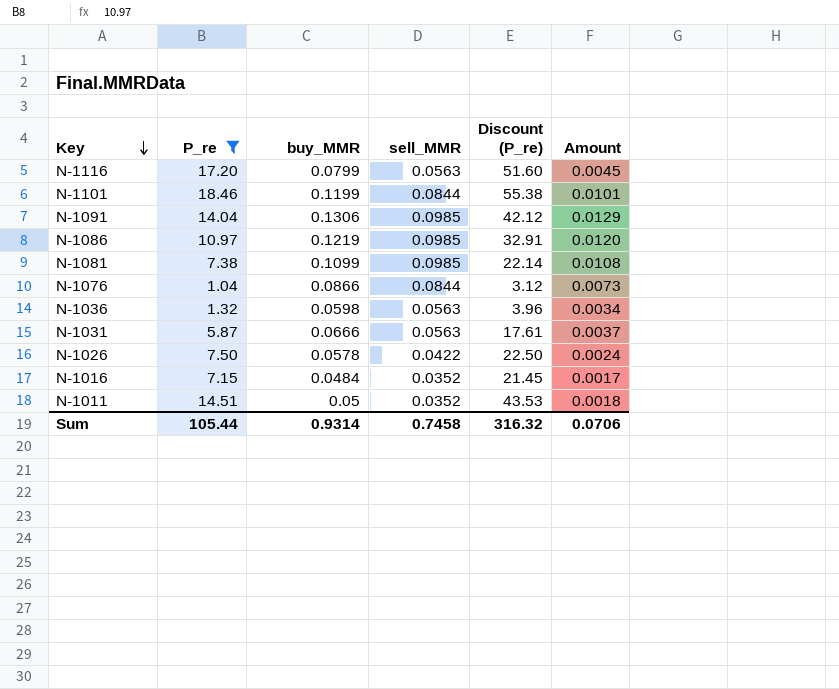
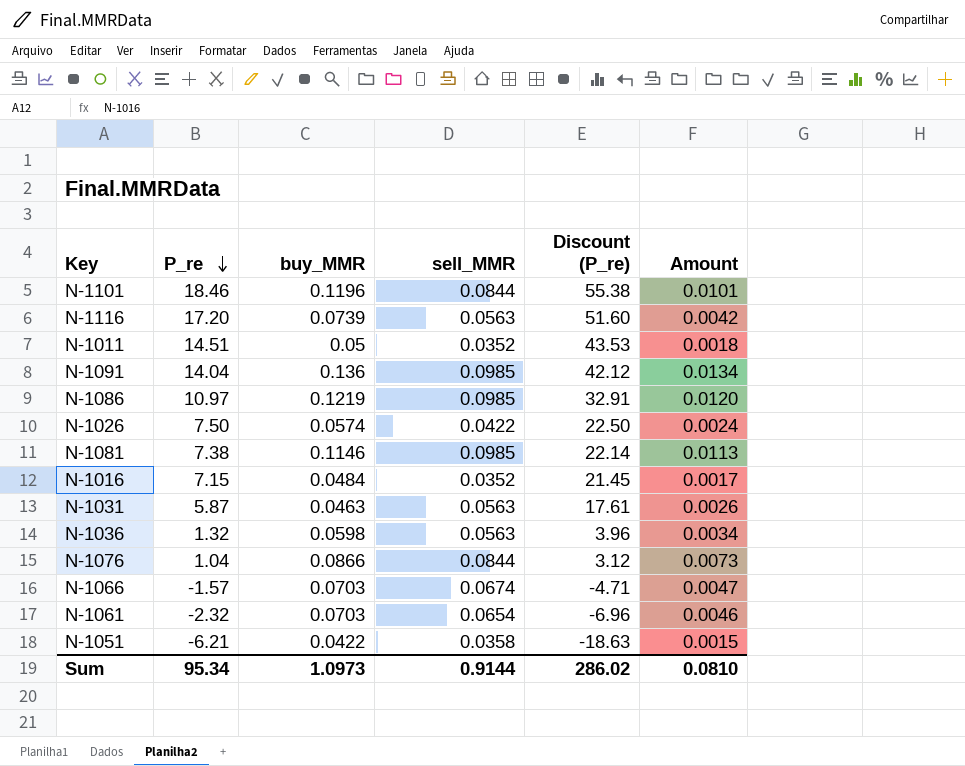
filter: P_re >= 1.04 -> none
row order: Key descending -> P_re descending
N-1101 | buy_MMR: 0.1199 -> 0.1196
N-1116 | buy_MMR: 0.0799 -> 0.0739
N-1116 | Amount: 0.0045 -> 0.0042
N-1091 | buy_MMR: 0.1306 -> 0.136
N-1091 | Amount: 0.0129 -> 0.0134
N-1026 | buy_MMR: 0.0578 -> 0.0574
N-1081 | buy_MMR: 0.1099 -> 0.1146
N-1081 | Amount: 0.0108 -> 0.0113
N-1031 | buy_MMR: 0.0666 -> 0.0463
N-1031 | Amount: 0.0037 -> 0.0026
Sum | P_re: 105.44 -> 95.34
Sum | buy_MMR: 0.9314 -> 1.0973
Sum | sell_MMR: 0.7458 -> 0.9144
Sum | Discount (P_re): 316.32 -> 286.02
Sum | Amount: 0.0706 -> 0.0810

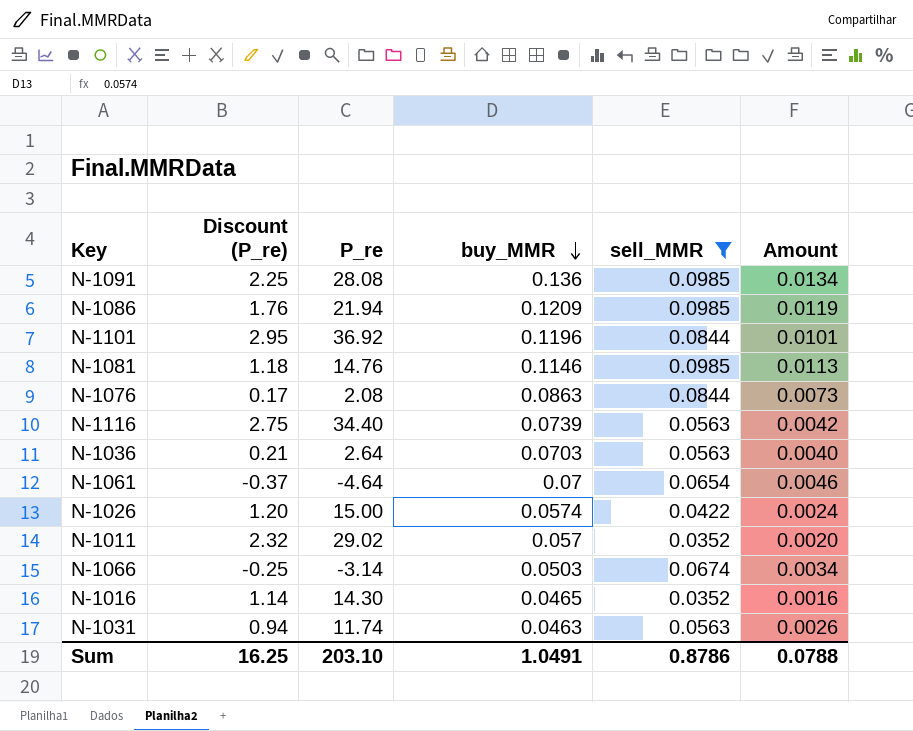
filter: none -> sell_MMR != 0.0358
row order: P_re descending -> buy_MMR descending
column Discount (P_re) | formula: [P_re] * 3 -> [P_re] * 0.08
column Discount (P_re) | position: 5 -> 2
N-1091 | P_re: 14.04 -> 28.08
N-1086 | P_re: 10.97 -> 21.94
N-1086 | buy_MMR: 0.1219 -> 0.1209
N-1086 | Amount: 0.0120 -> 0.0119
N-1101 | P_re: 18.46 -> 36.92
N-1081 | P_re: 7.38 -> 14.76
N-1076 | P_re: 1.04 -> 2.08
N-1076 | buy_MMR: 0.0866 -> 0.0863
N-1116 | P_re: 17.20 -> 34.40
N-1036 | P_re: 1.32 -> 2.64
N-1036 | buy_MMR: 0.0598 -> 0.0703
N-1036 | Amount: 0.0034 -> 0.0040
N-1061 | P_re: -2.32 -> -4.64
N-1061 | buy_MMR: 0.0703 -> 0.07
N-1026 | P_re: 7.50 -> 15.00
N-1011 | P_re: 14.51 -> 29.02
N-1011 | buy_MMR: 0.05 -> 0.057
N-1011 | Amount: 0.0018 -> 0.0020
N-1066 | P_re: -1.57 -> -3.14
N-1066 | buy_MMR: 0.0703 -> 0.0503
N-1066 | Amount: 0.0047 -> 0.0034
N-1016 | P_re: 7.15 -> 14.30
N-1016 | buy_MMR: 0.0484 -> 0.0465
N-1016 | Amount: 0.0017 -> 0.0016
N-1031 | P_re: 5.87 -> 11.74
Sum | Discount (P_re): 286.02 -> 16.25
Sum | P_re: 95.34 -> 203.10
Sum | buy_MMR: 1.0973 -> 1.0491
Sum | sell_MMR: 0.9144 -> 0.8786
Sum | Amount: 0.0810 -> 0.0788

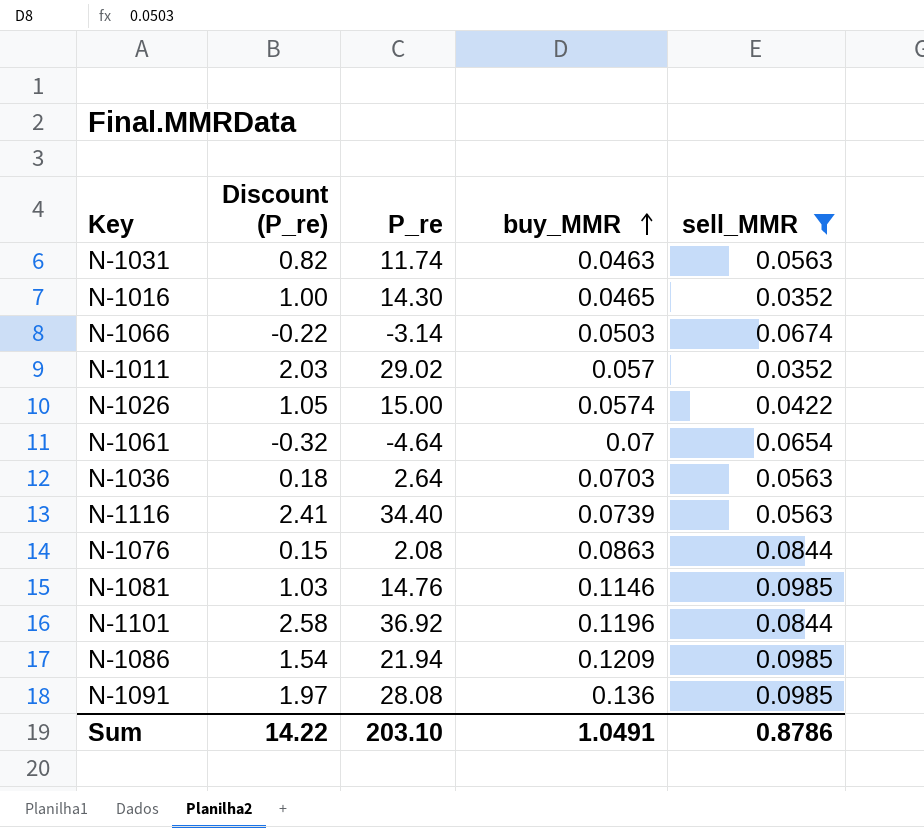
row order: buy_MMR descending -> buy_MMR ascending
column Amount | formula: [buy_MMR] * [sell_MMR] -> none
column Discount (P_re) | formula: [P_re] * 0.08 -> [P_re] * 0.07
Sum | Discount (P_re): 16.25 -> 14.22

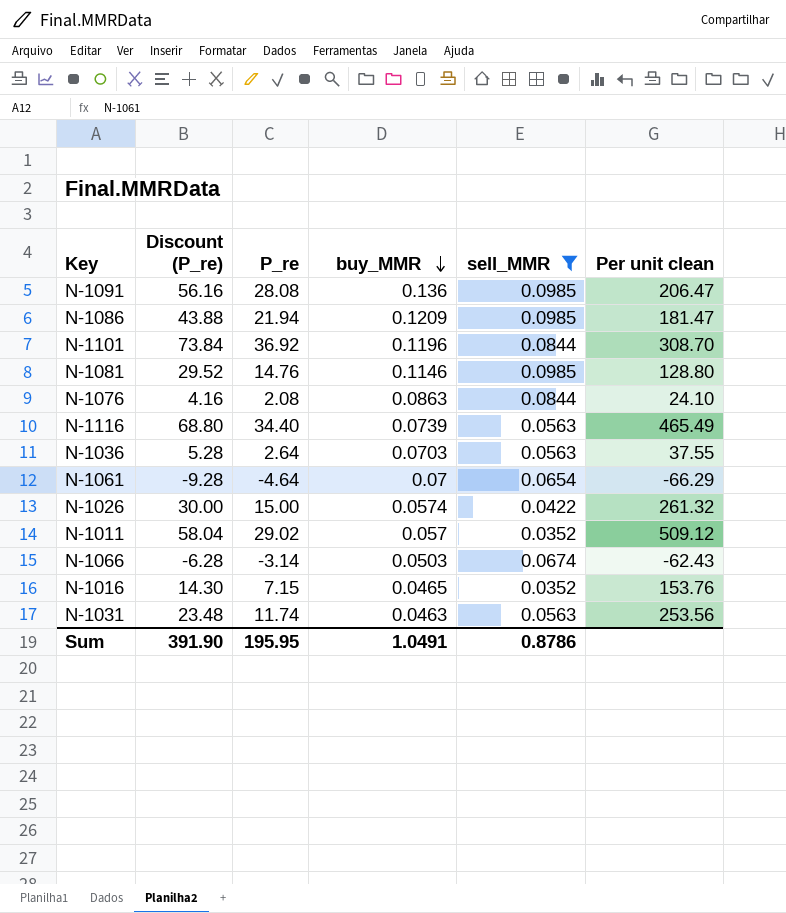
row order: buy_MMR ascending -> buy_MMR descending
column Discount (P_re) | formula: [P_re] * 0.07 -> [P_re] * 2
column Per unit clean | formula: none -> [P_re] / [buy_MMR]
N-1016 | P_re: 14.30 -> 7.15
Sum | Discount (P_re): 14.22 -> 391.90
Sum | P_re: 203.10 -> 195.95

